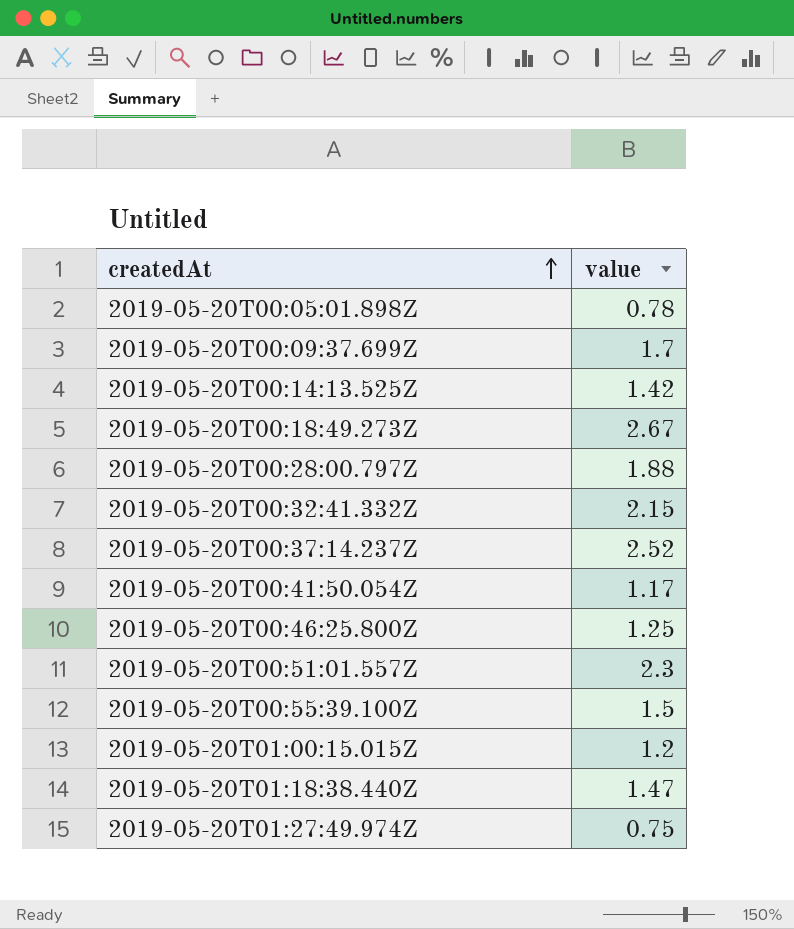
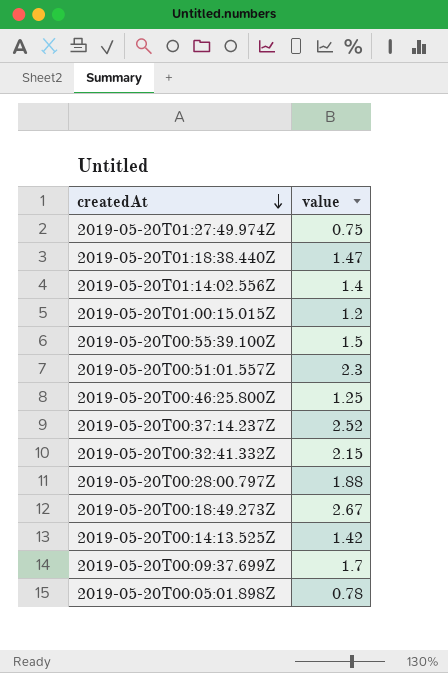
row order: createdAt ascending -> createdAt descending
row 2019-05-20T00:41:50.054Z: 1.17 -> none
row 2019-05-20T01:14:02.556Z: none -> 1.4

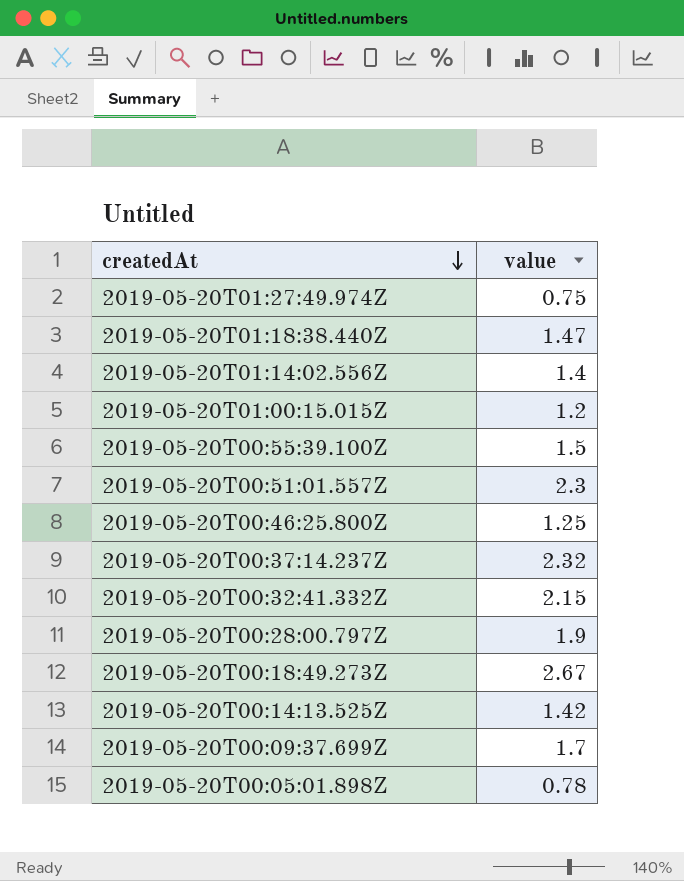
2019-05-20T00:37:14.237Z | value: 2.52 -> 2.32
2019-05-20T00:28:00.797Z | value: 1.88 -> 1.9

